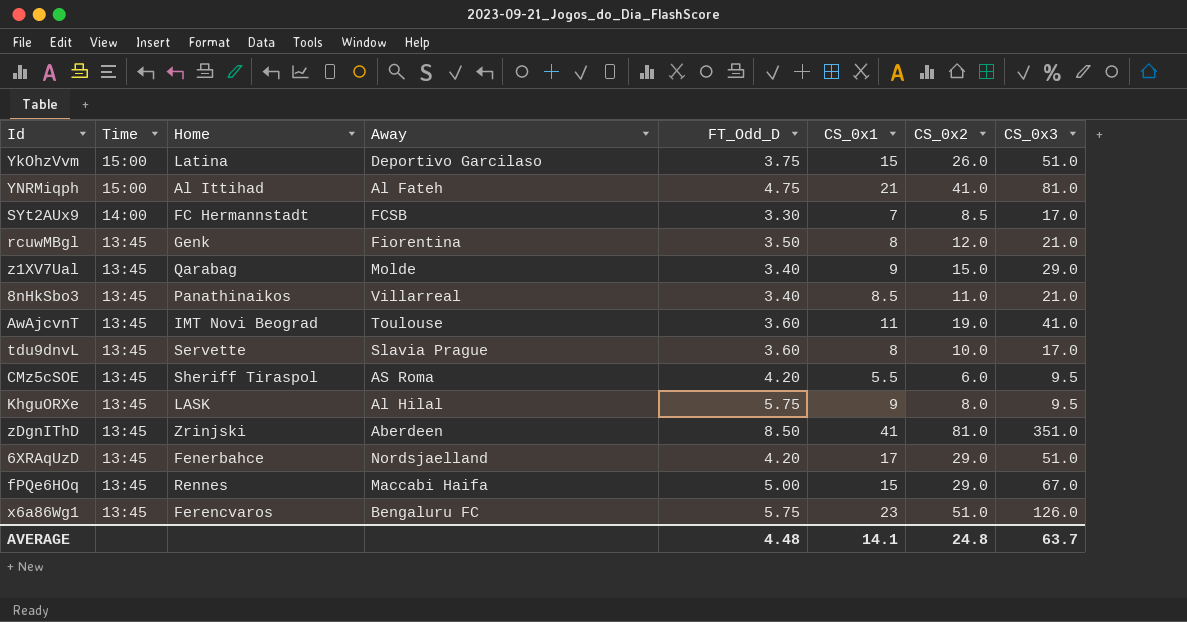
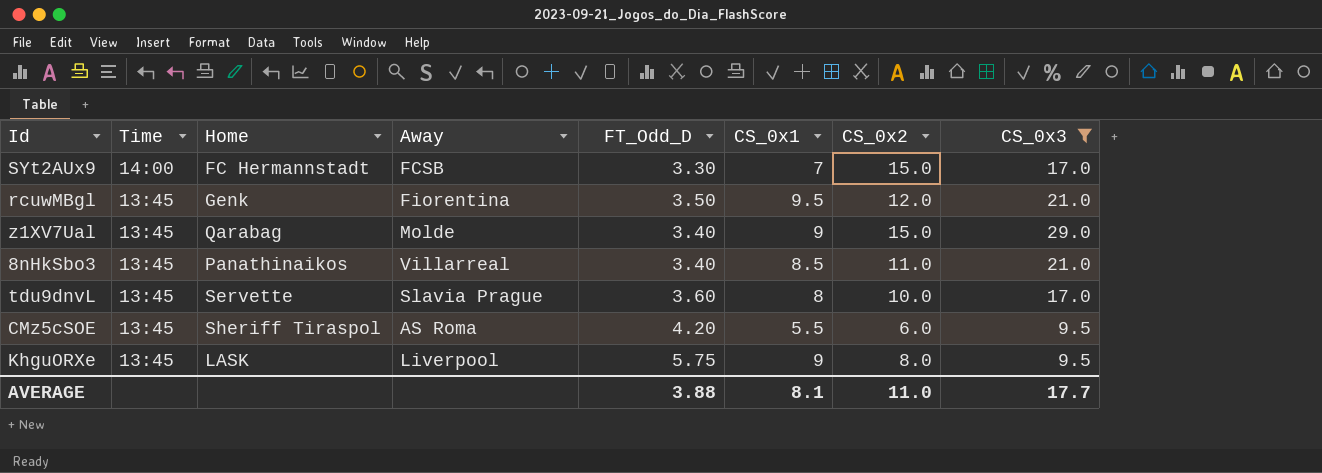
filter: none -> CS_0x3 <= 29.0
SYt2AUx9 | CS_0x2: 8.5 -> 15.0
rcuwMBgl | CS_0x1: 8 -> 9.5
KhguORXe | Away: Al Hilal -> Liverpool
AVERAGE | FT_Odd_D: 4.48 -> 3.88
AVERAGE | CS_0x1: 14.1 -> 8.1
AVERAGE | CS_0x2: 24.8 -> 11.0
AVERAGE | CS_0x3: 63.7 -> 17.7

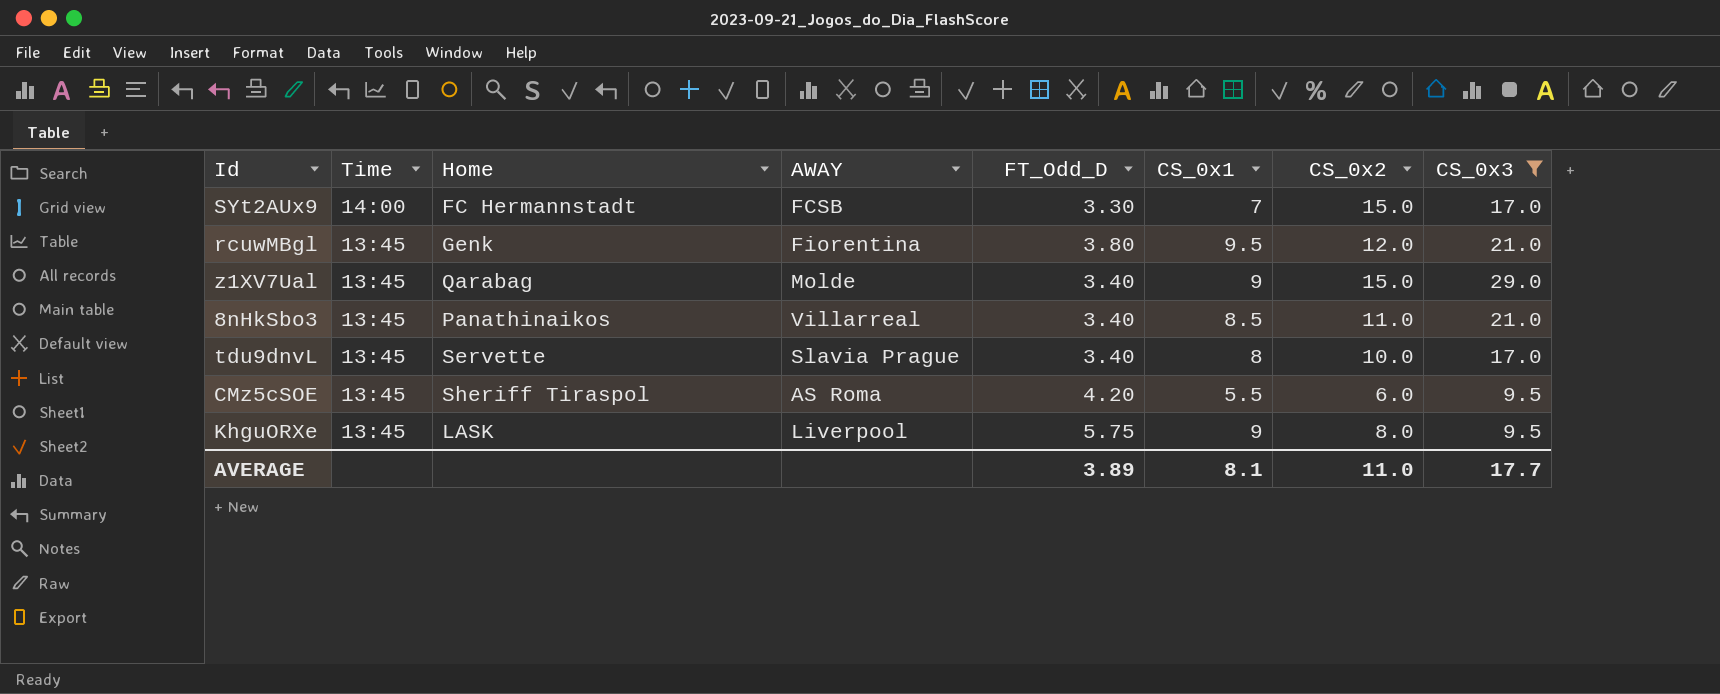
column name: Away -> AWAY
rcuwMBgl | FT_Odd_D: 3.50 -> 3.80
tdu9dnvL | FT_Odd_D: 3.60 -> 3.40
AVERAGE | FT_Odd_D: 3.88 -> 3.89

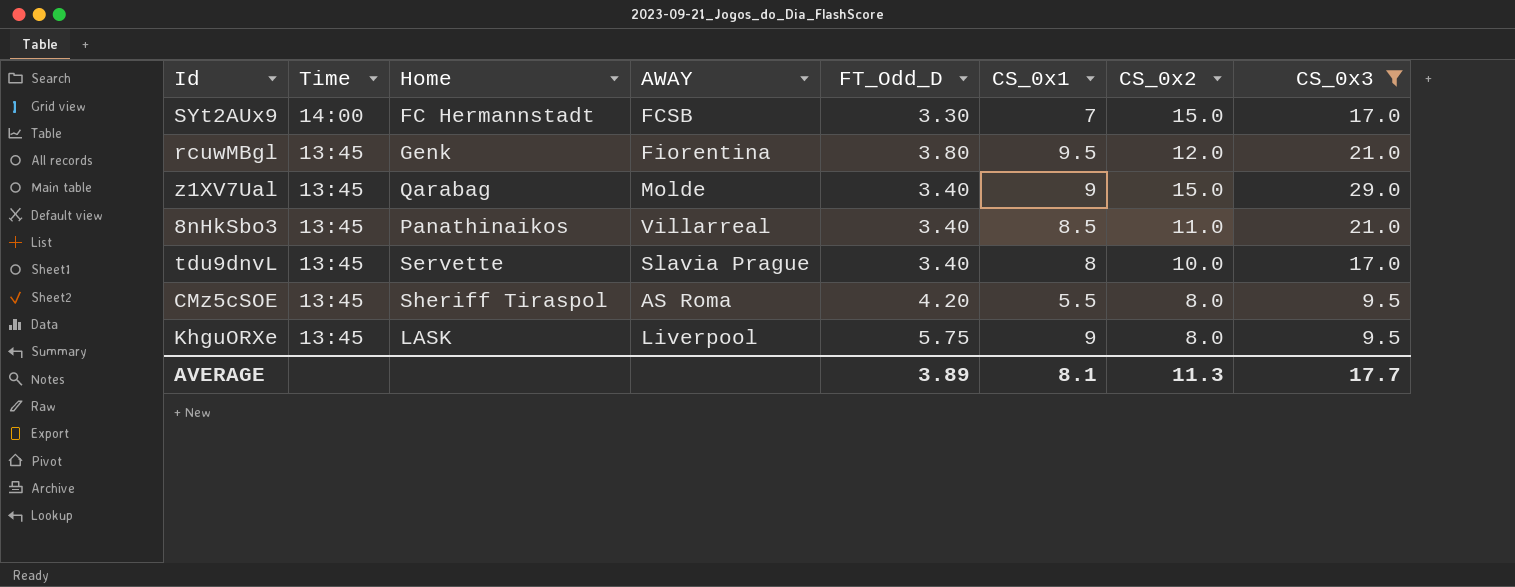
CMz5cSOE | CS_0x2: 6.0 -> 8.0
AVERAGE | CS_0x2: 11.0 -> 11.3

